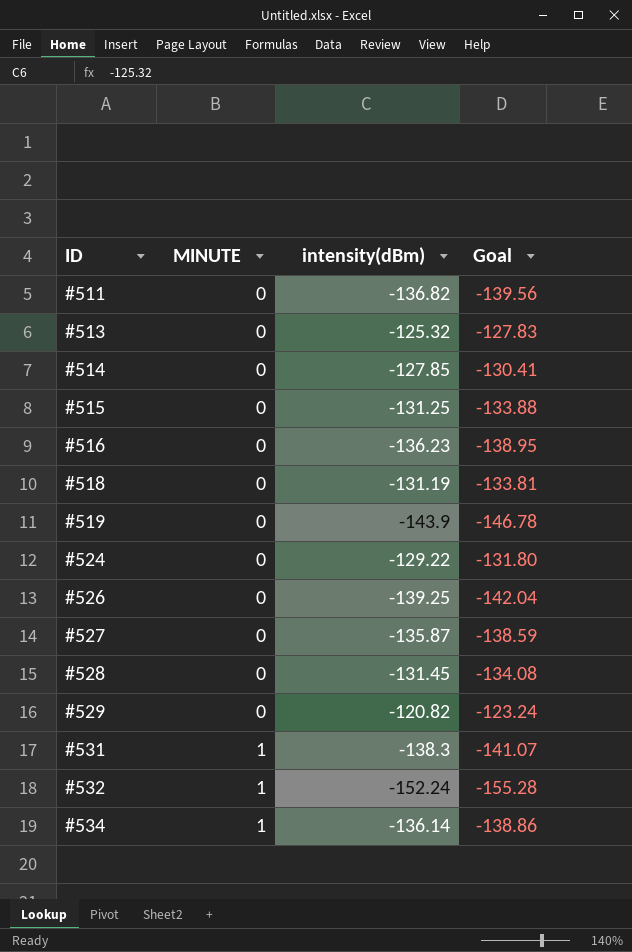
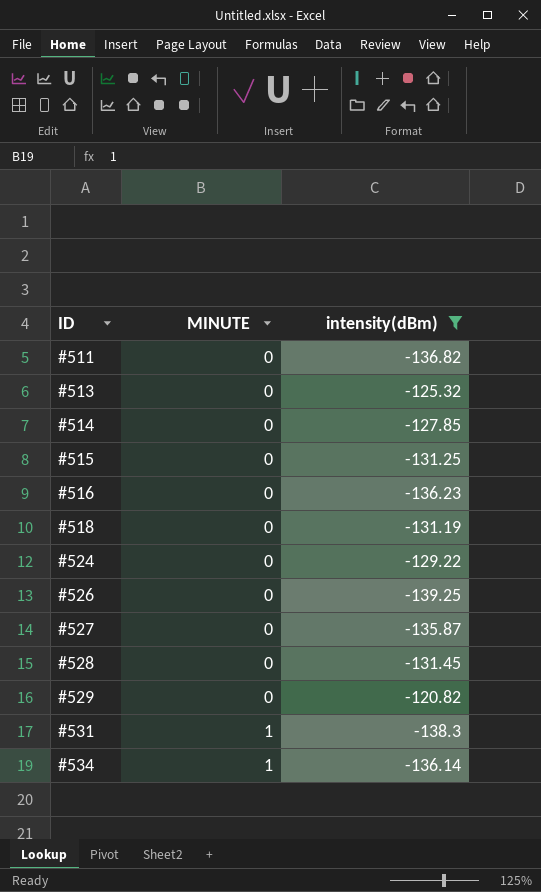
filter: none -> intensity(dBm) >= -139.25
column Goal | formula: [intensity(dBm)] * 1.02 -> none

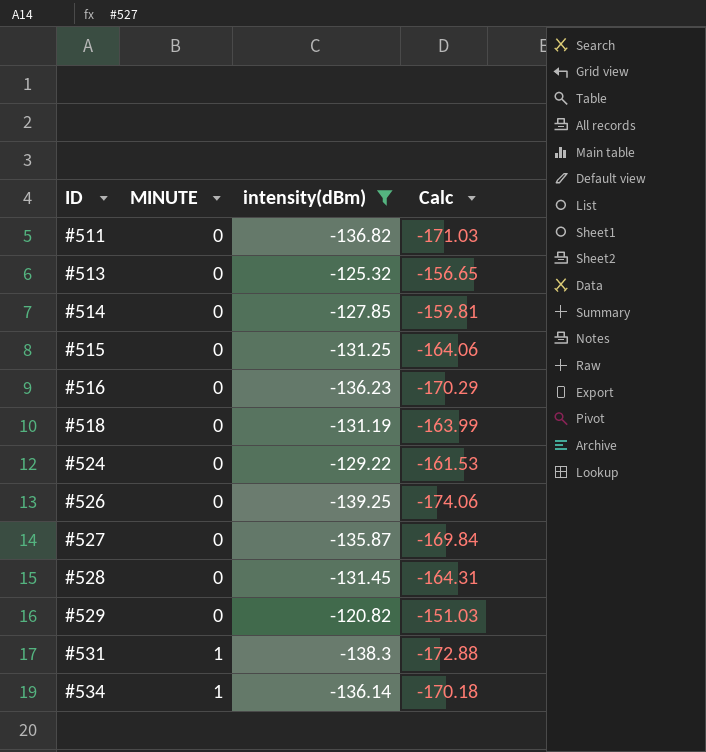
column Calc | formula: none -> [intensity(dBm)] * 1.25

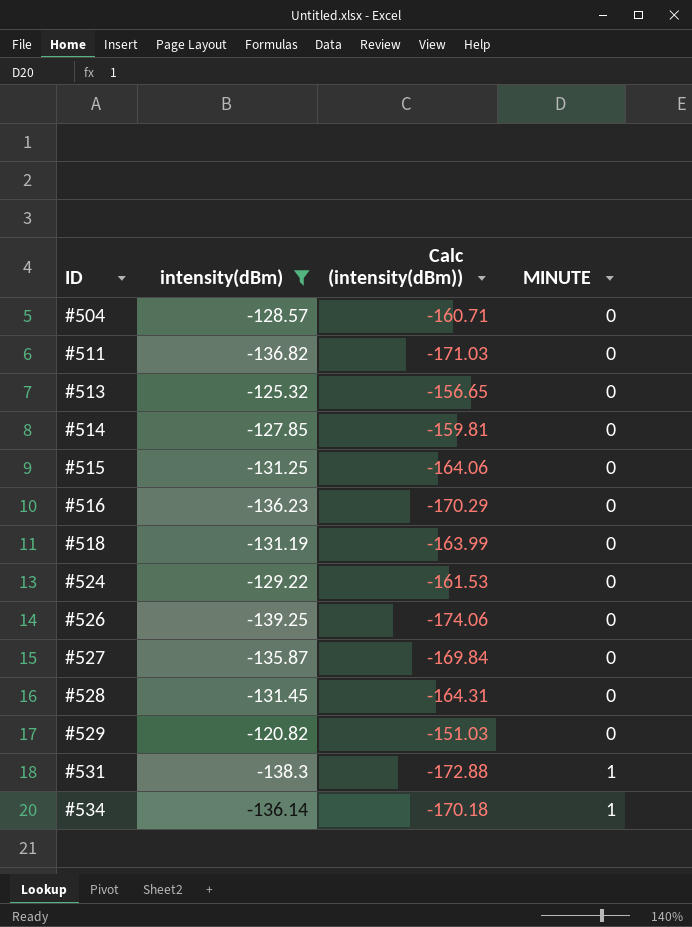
column name: Calc -> Calc (intensity(dBm))
column MINUTE | position: 2 -> 4
row #504: none -> -128.57 | -160.71 | 0

